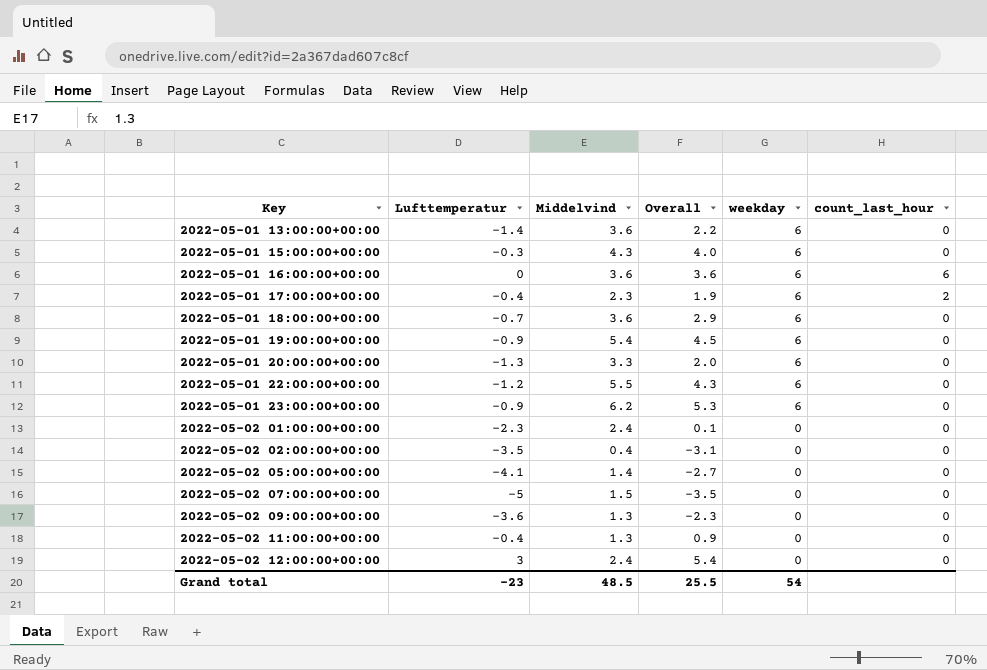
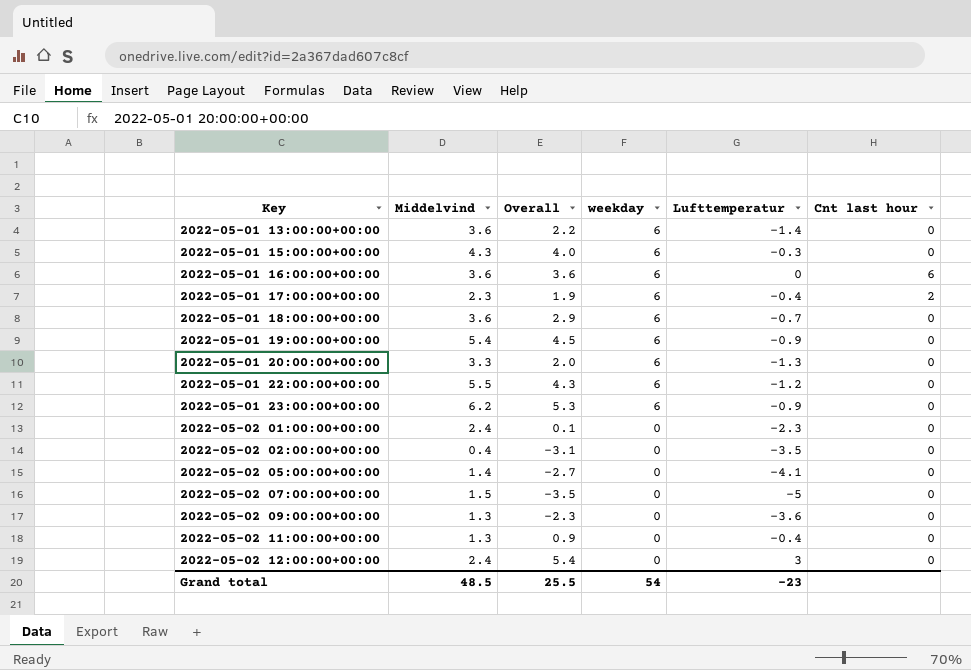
column Lufttemperatur | position: 2 -> 5
column name: count_last_hour -> Cnt last hour

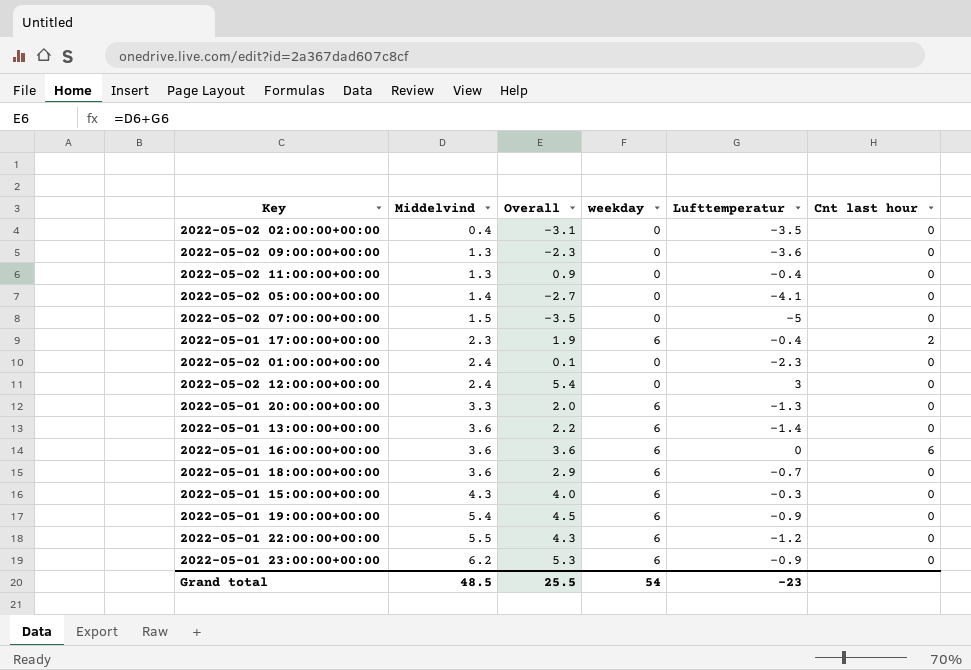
row order: Key ascending -> Middelvind ascending

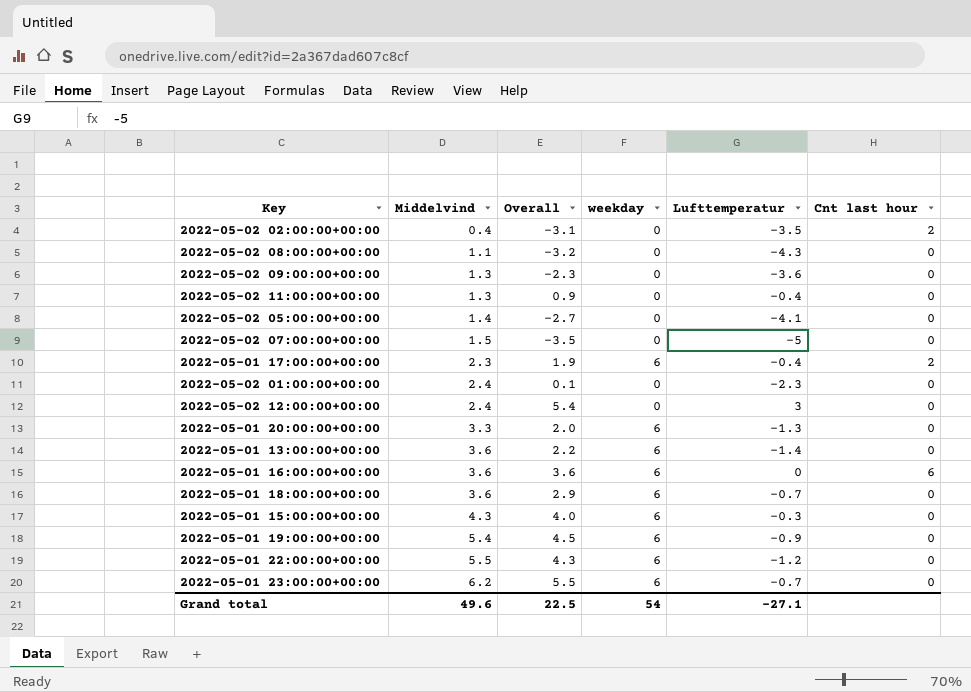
2022-05-02 02:00:00+00:00 | Cnt last hour: 0 -> 2
row 2022-05-02 08:00:00+00:00: none -> 1.1 | -3.2 | 0 | -4.3 | 0
2022-05-01 23:00:00+00:00 | Overall: 5.3 -> 5.5
2022-05-01 23:00:00+00:00 | Lufttemperatur: -0.9 -> -0.7
Grand total | Middelvind: 48.5 -> 49.6
Grand total | Overall: 25.5 -> 22.5
Grand total | Lufttemperatur: -23 -> -27.1

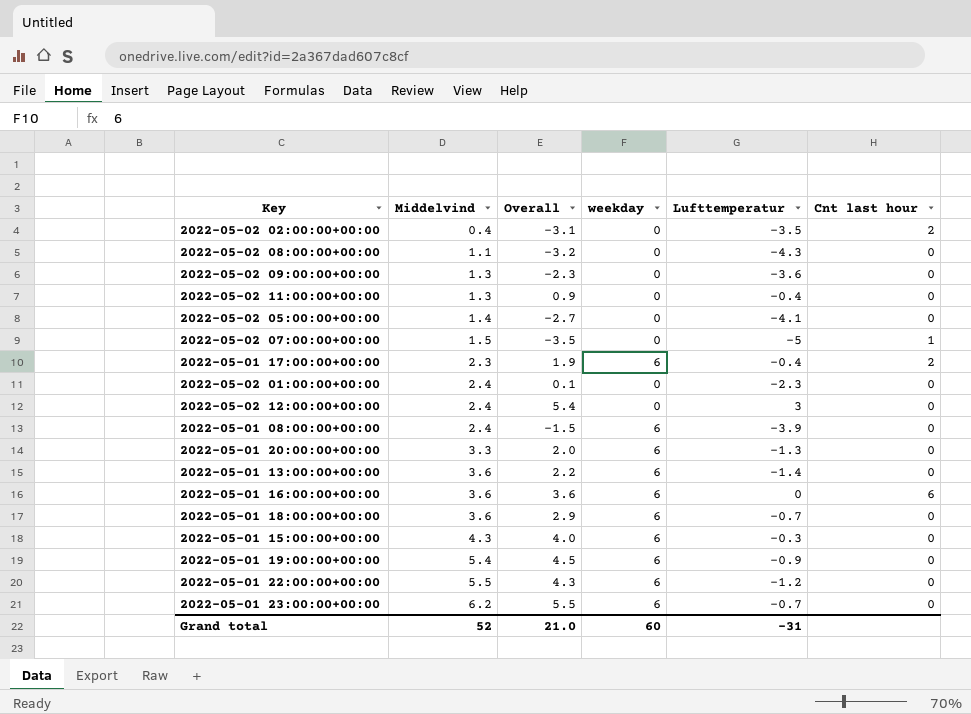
2022-05-02 07:00:00+00:00 | Cnt last hour: 0 -> 1
row 2022-05-01 08:00:00+00:00: none -> 2.4 | -1.5 | 6 | -3.9 | 0
Grand total | Middelvind: 49.6 -> 52
Grand total | Overall: 22.5 -> 21.0
Grand total | weekday: 54 -> 60
Grand total | Lufttemperatur: -27.1 -> -31

